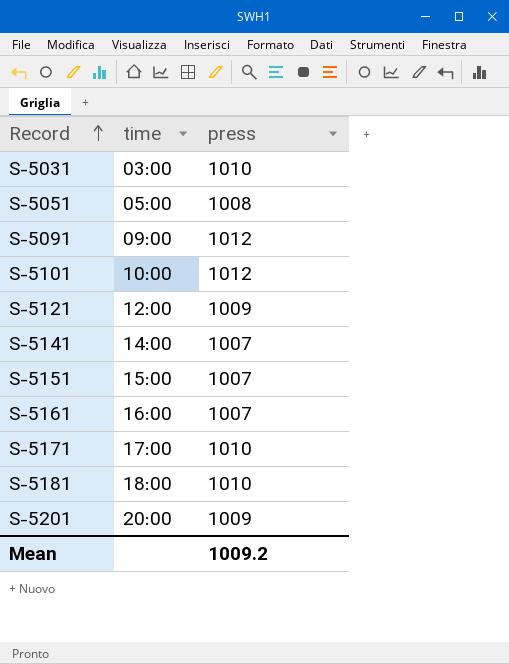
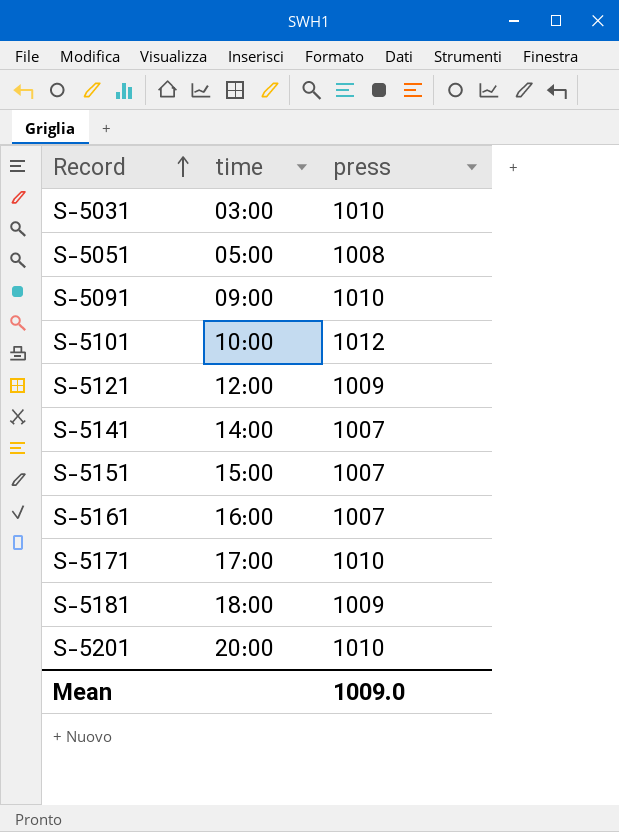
S-5091 | press: 1012 -> 1010
S-5181 | press: 1010 -> 1009
S-5201 | press: 1009 -> 1010
Mean | press: 1009.2 -> 1009.0

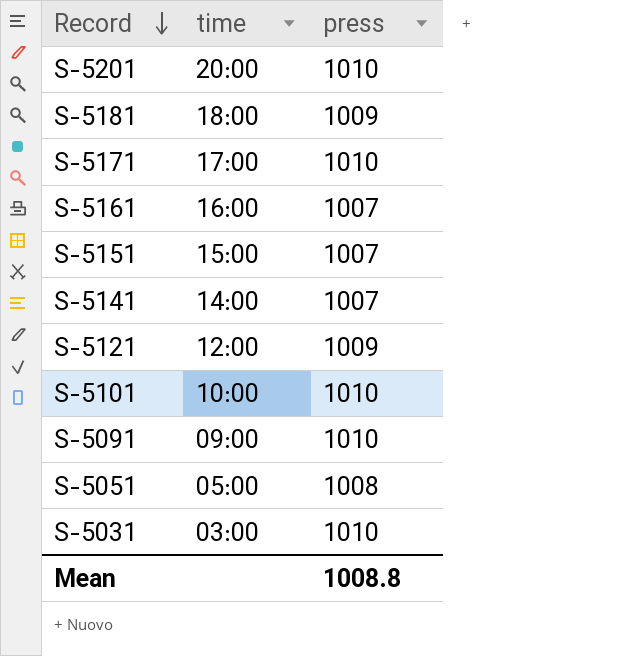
row order: Record ascending -> Record descending
S-5101 | press: 1012 -> 1010
Mean | press: 1009.0 -> 1008.8

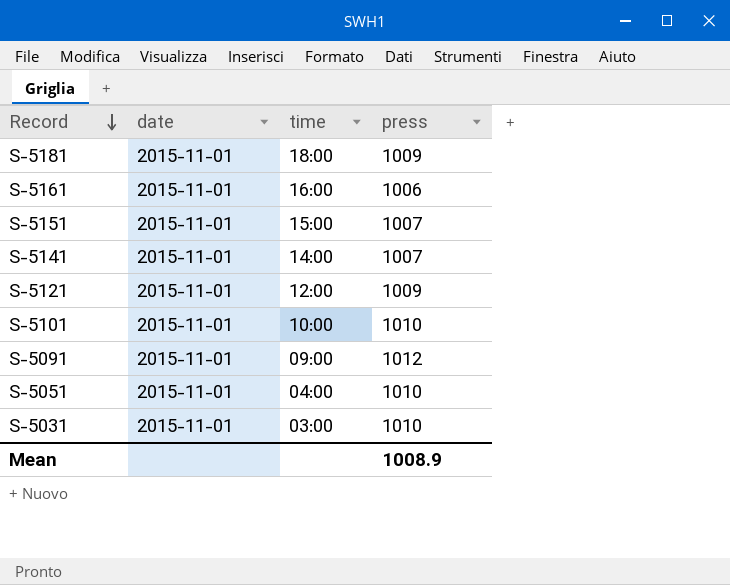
column date | position: none -> 2
row S-5201: 20:00 | 1010 -> none
row S-5171: 17:00 | 1010 -> none
S-5161 | press: 1007 -> 1006
S-5091 | press: 1010 -> 1012
S-5051 | time: 05:00 -> 04:00
S-5051 | press: 1008 -> 1010
Mean | press: 1008.8 -> 1008.9

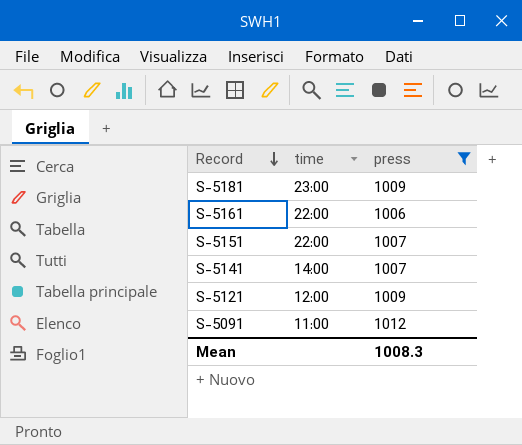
filter: none -> press != 1010
column date | position: 2 -> none
S-5181 | time: 18:00 -> 23:00
S-5161 | time: 16:00 -> 22:00
S-5151 | time: 15:00 -> 22:00
S-5091 | time: 09:00 -> 11:00
Mean | press: 1008.9 -> 1008.3

